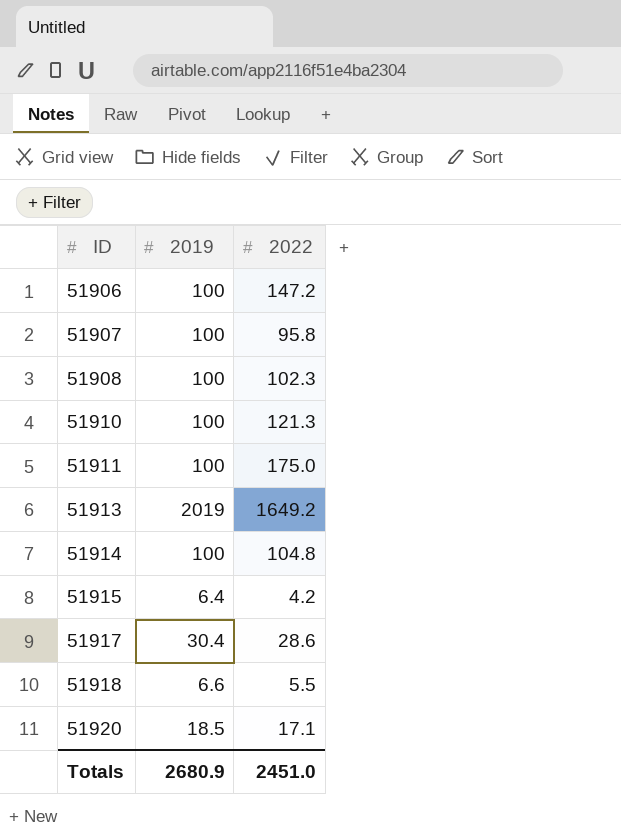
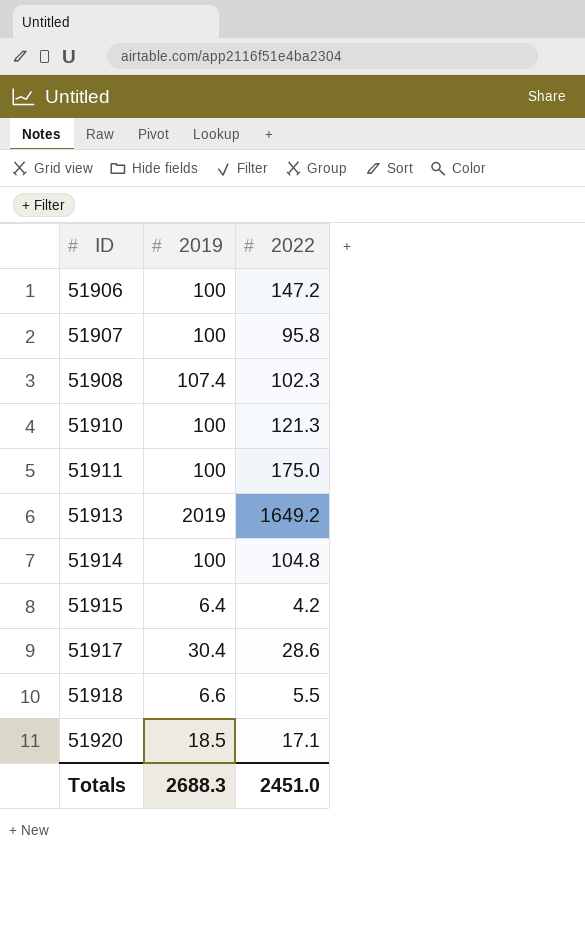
51908 | 2019: 100 -> 107.4
Totals | 2019: 2680.9 -> 2688.3

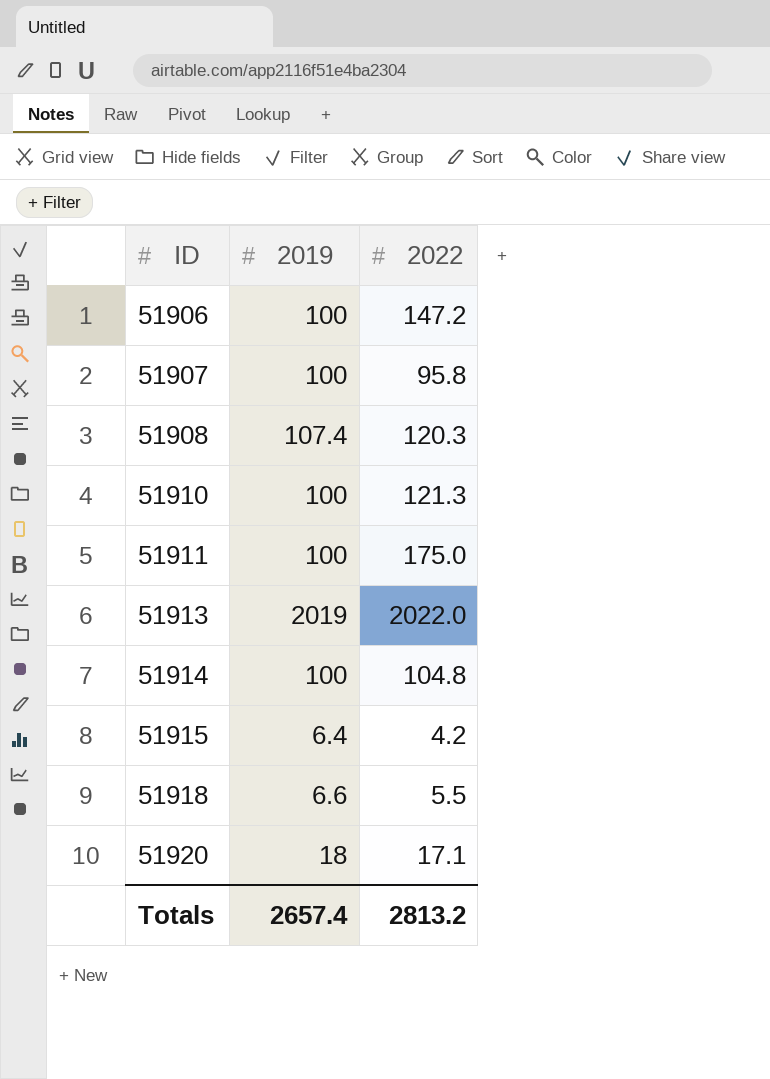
row 51917: 30.4 | 28.6 -> none
51908 | 2022: 102.3 -> 120.3
51913 | 2022: 1649.2 -> 2022.0
51920 | 2019: 18.5 -> 18
Totals | 2019: 2688.3 -> 2657.4
Totals | 2022: 2451.0 -> 2813.2

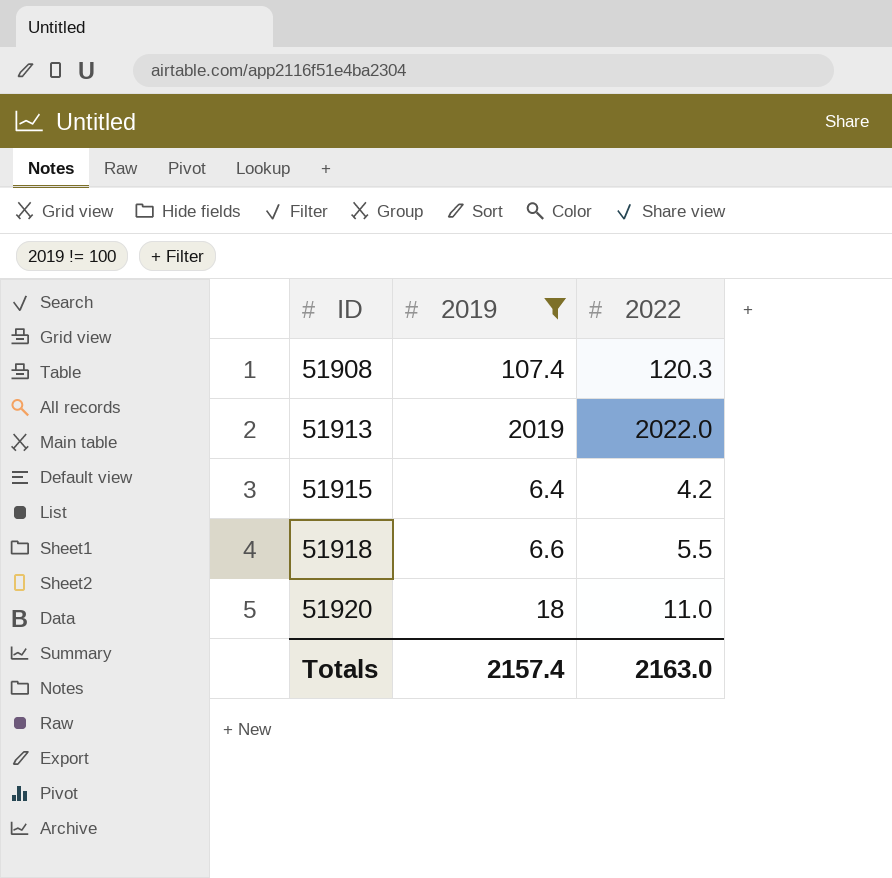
filter: none -> 2019 != 100
51920 | 2022: 17.1 -> 11.0
Totals | 2019: 2657.4 -> 2157.4
Totals | 2022: 2813.2 -> 2163.0

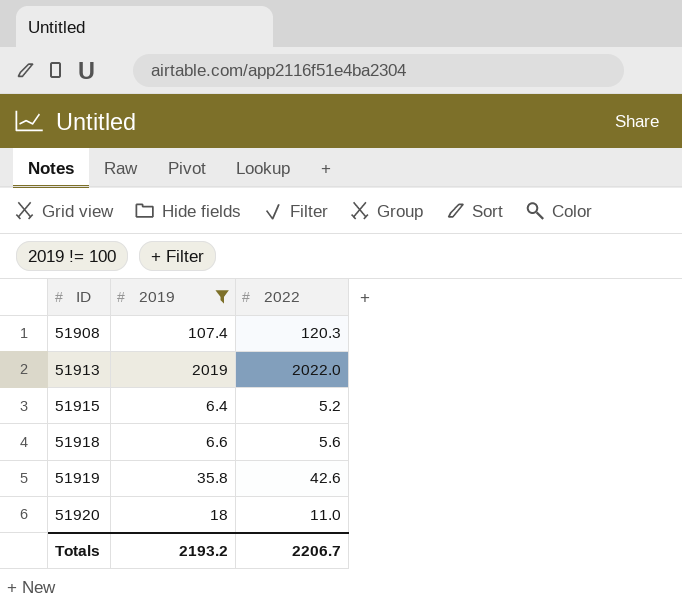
51915 | 2022: 4.2 -> 5.2
51918 | 2022: 5.5 -> 5.6
row 51919: none -> 35.8 | 42.6
Totals | 2019: 2157.4 -> 2193.2
Totals | 2022: 2163.0 -> 2206.7

